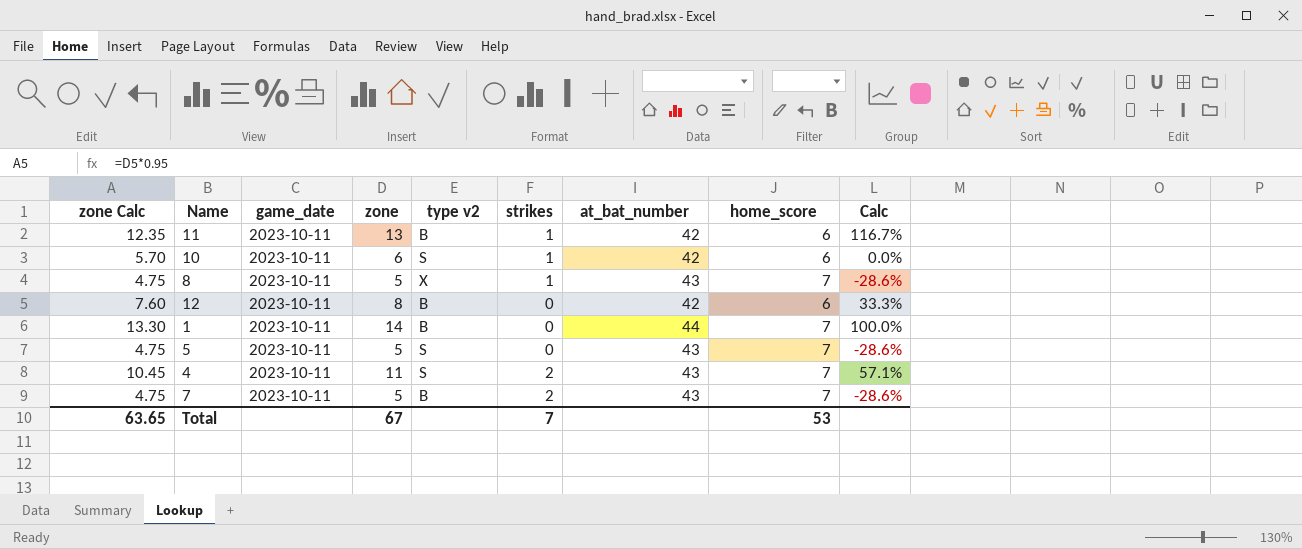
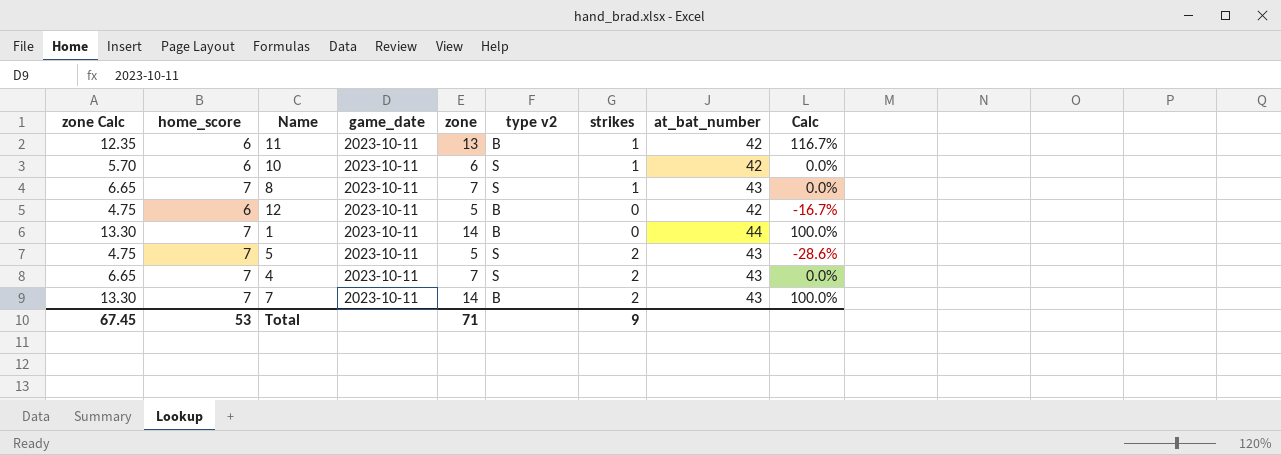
column home_score | position: 8 -> 2
8 | zone Calc: 4.75 -> 6.65
8 | zone: 5 -> 7
8 | type v2: X -> S
8 | Calc: -28.6% -> 0.0%
12 | zone Calc: 7.60 -> 4.75
12 | zone: 8 -> 5
12 | Calc: 33.3% -> -16.7%
5 | strikes: 0 -> 2
4 | zone Calc: 10.45 -> 6.65
4 | zone: 11 -> 7
4 | Calc: 57.1% -> 0.0%
7 | zone Calc: 4.75 -> 13.30
7 | zone: 5 -> 14
7 | Calc: -28.6% -> 100.0%
Total | zone Calc: 63.65 -> 67.45
Total | zone: 67 -> 71
Total | strikes: 7 -> 9

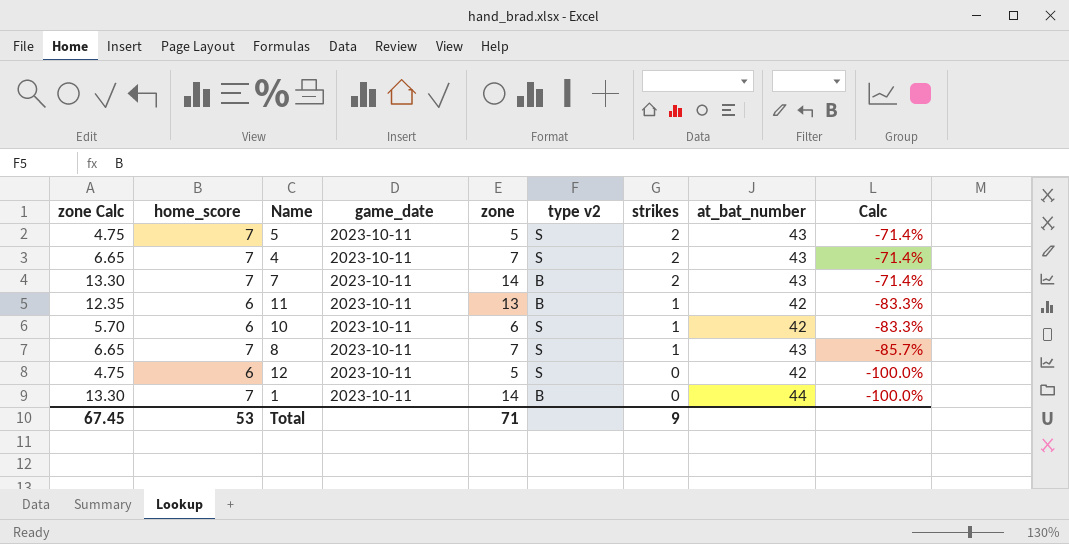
row order: none -> strikes descending
column Calc | formula: ([zone] - [home_score]) / [home_score] -> ([strikes] - [home_score]) / [home_score]
12 | type v2: B -> S

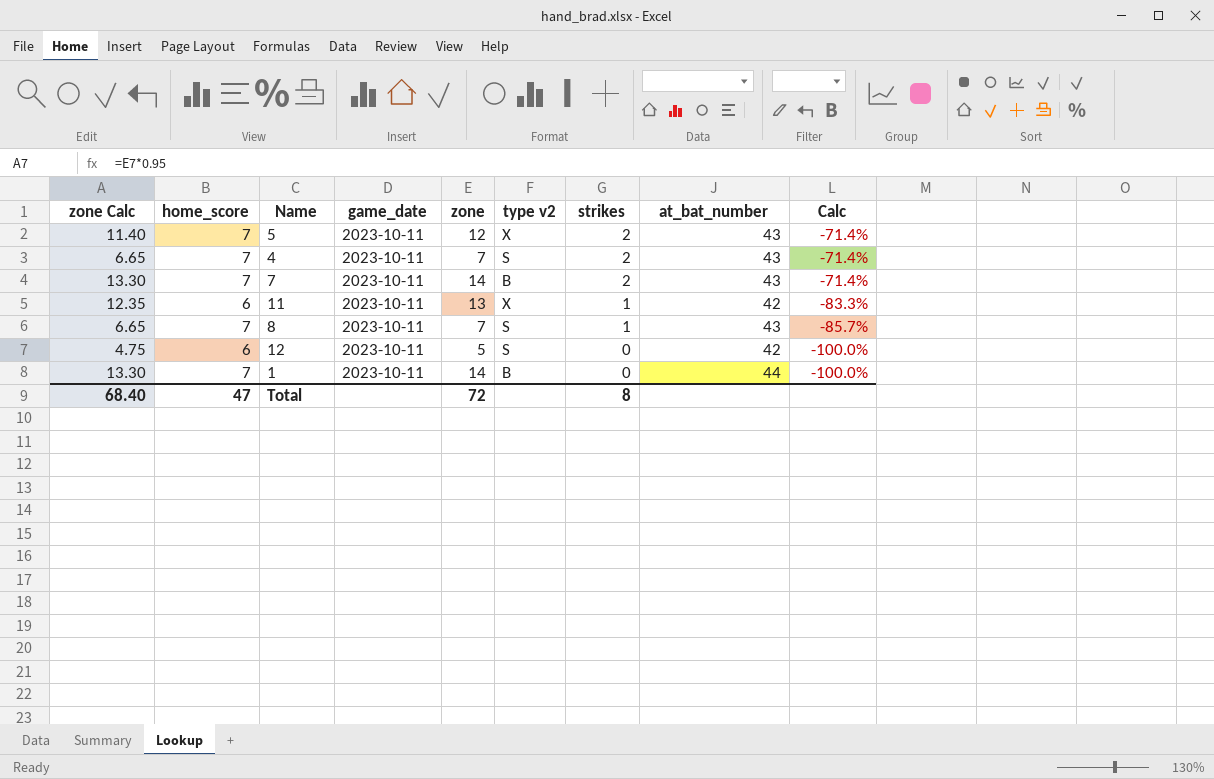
row 10: 5.70 | 6 | 2023-10-11 | 6 | S | 1 | 42 | -83.3% -> none
5 | zone Calc: 4.75 -> 11.40
5 | zone: 5 -> 12
5 | type v2: S -> X
11 | type v2: B -> X
Total | zone Calc: 67.45 -> 68.40
Total | home_score: 53 -> 47
Total | zone: 71 -> 72
Total | strikes: 9 -> 8

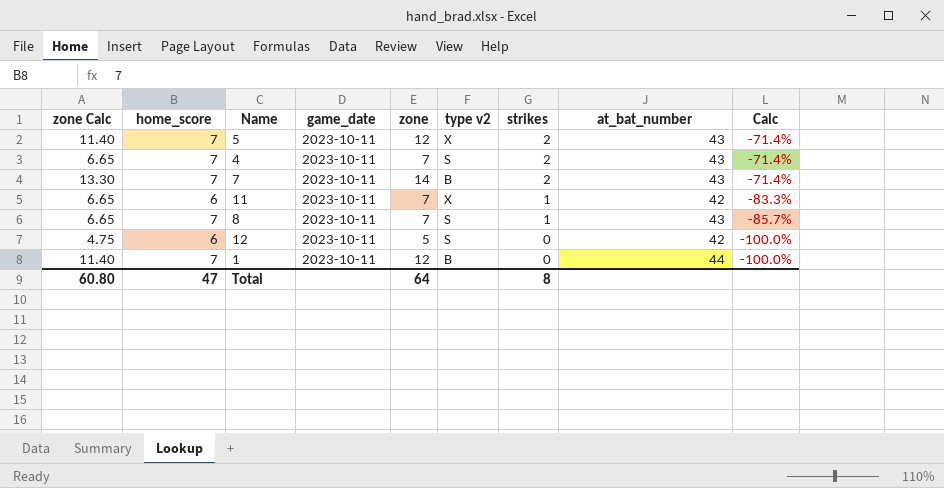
11 | zone Calc: 12.35 -> 6.65
11 | zone: 13 -> 7
1 | zone Calc: 13.30 -> 11.40
1 | zone: 14 -> 12
Total | zone Calc: 68.40 -> 60.80
Total | zone: 72 -> 64

